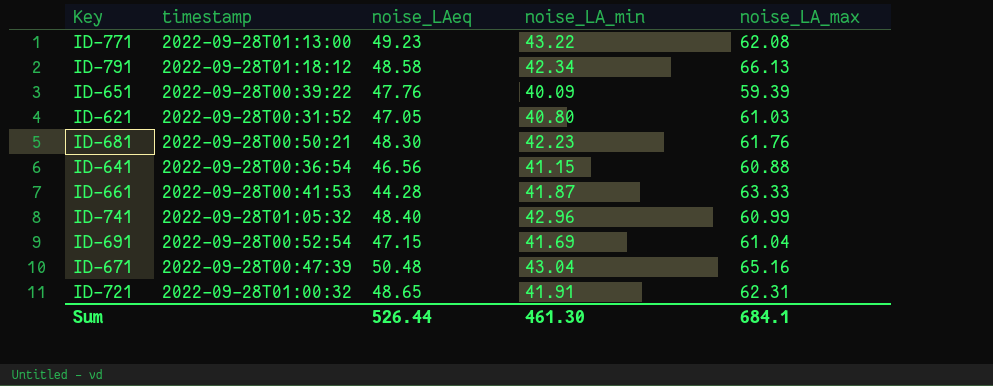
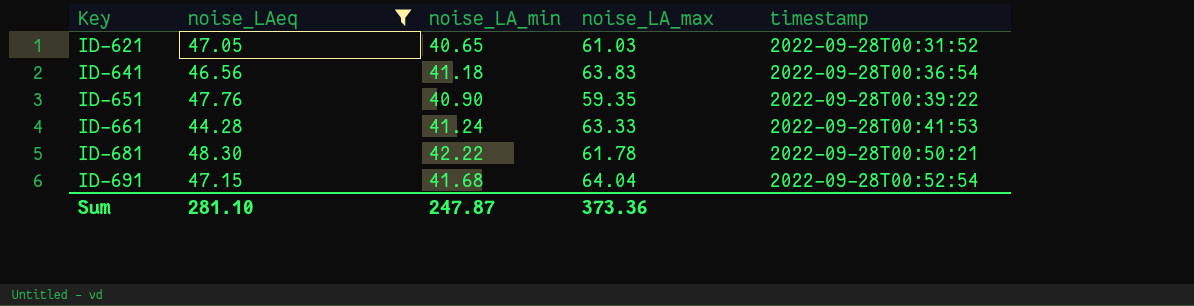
filter: none -> noise_LAeq <= 48.30
row order: none -> Key ascending
column timestamp | position: 2 -> 5
ID-621 | noise_LA_min: 40.80 -> 40.65
ID-641 | noise_LA_min: 41.15 -> 41.18
ID-641 | noise_LA_max: 60.88 -> 63.83
ID-651 | noise_LA_min: 40.09 -> 40.90
ID-651 | noise_LA_max: 59.39 -> 59.35
ID-661 | noise_LA_min: 41.87 -> 41.24
ID-681 | noise_LA_min: 42.23 -> 42.22
ID-681 | noise_LA_max: 61.76 -> 61.78
ID-691 | noise_LA_min: 41.69 -> 41.68
ID-691 | noise_LA_max: 61.04 -> 64.04
Sum | noise_LAeq: 526.44 -> 281.10
Sum | noise_LA_min: 461.30 -> 247.87
Sum | noise_LA_max: 684.1 -> 373.36

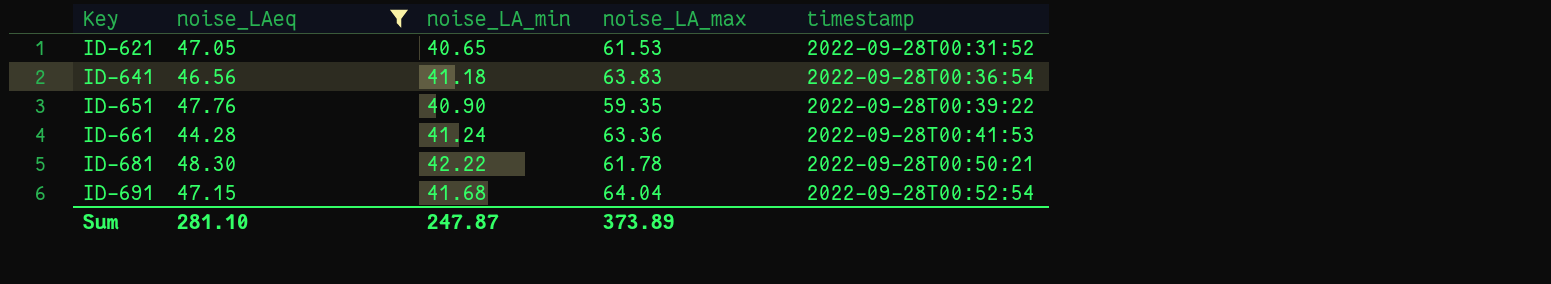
ID-621 | noise_LA_max: 61.03 -> 61.53
ID-661 | noise_LA_max: 63.33 -> 63.36
Sum | noise_LA_max: 373.36 -> 373.89

